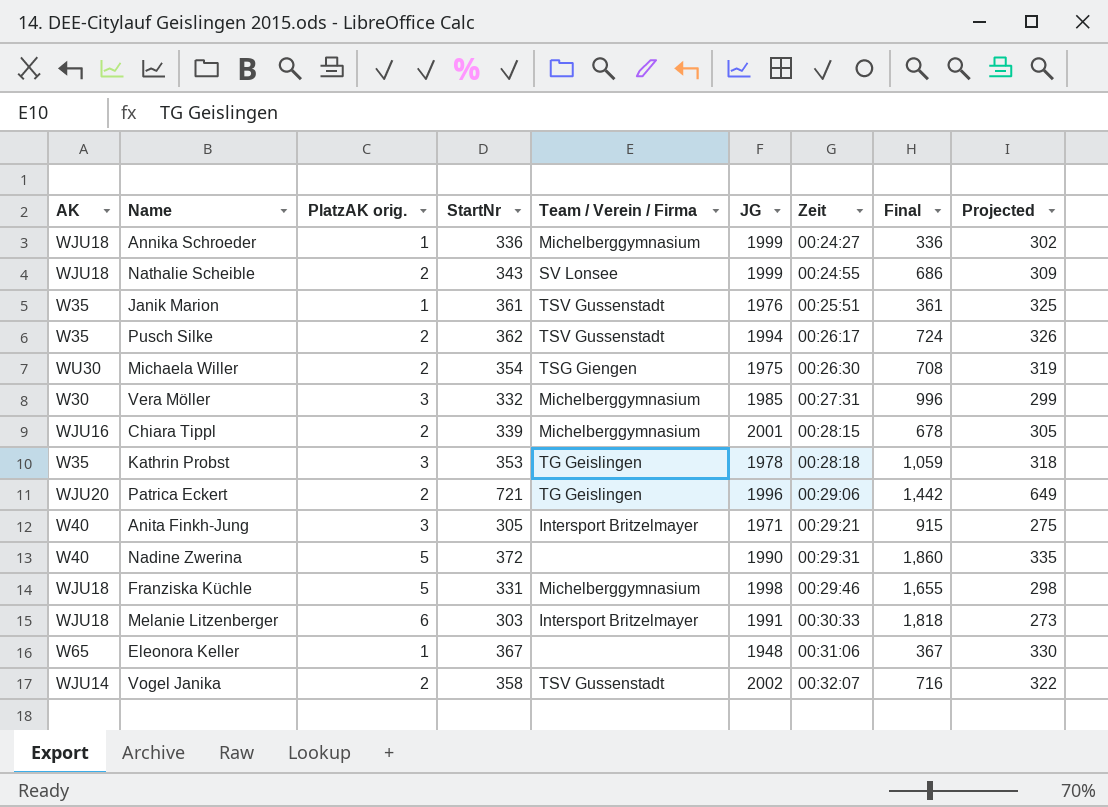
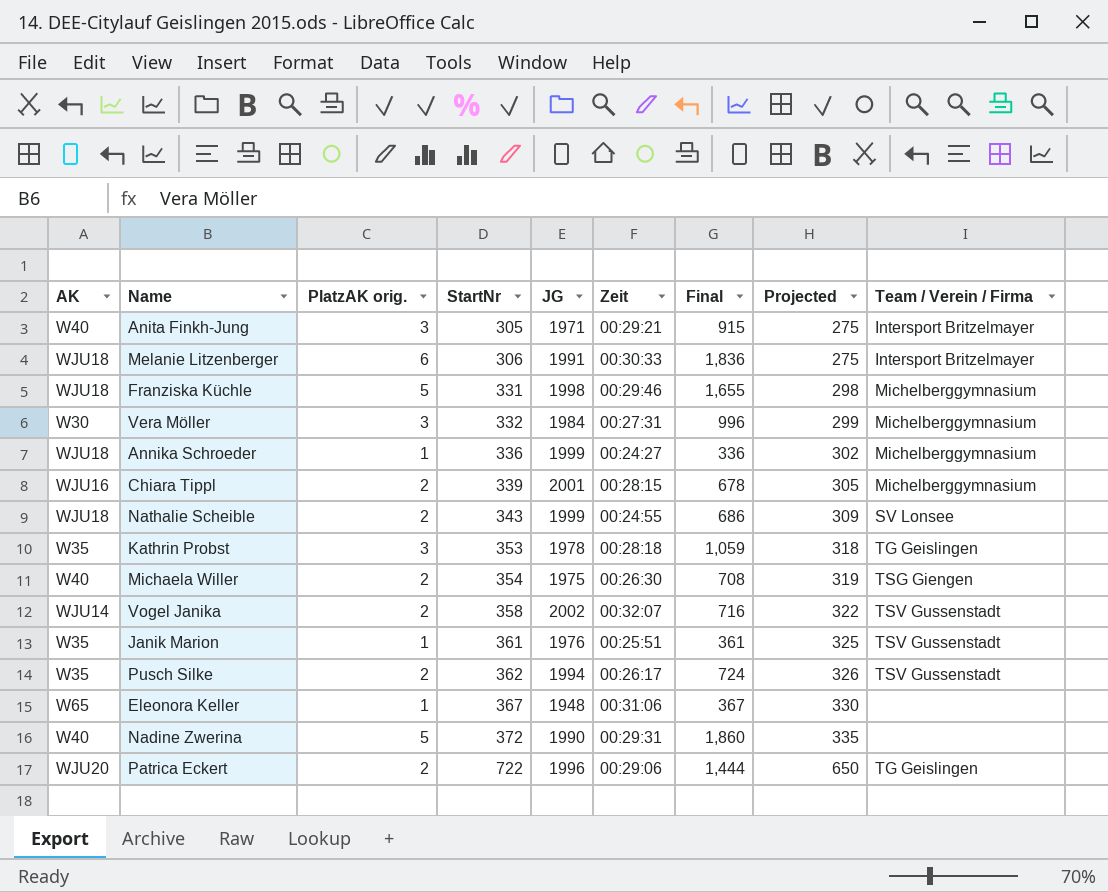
row order: Zeit ascending -> StartNr ascending
column Team / Verein / Firma | position: 5 -> 9
Melanie Litzenberger | StartNr: 303 -> 306
Melanie Litzenberger | Final: 1,818 -> 1,836
Melanie Litzenberger | Projected: 273 -> 275
Vera Möller | JG: 1985 -> 1984
Michaela Willer | AK: WU30 -> W40
Patrica Eckert | StartNr: 721 -> 722
Patrica Eckert | Final: 1,442 -> 1,444
Patrica Eckert | Projected: 649 -> 650

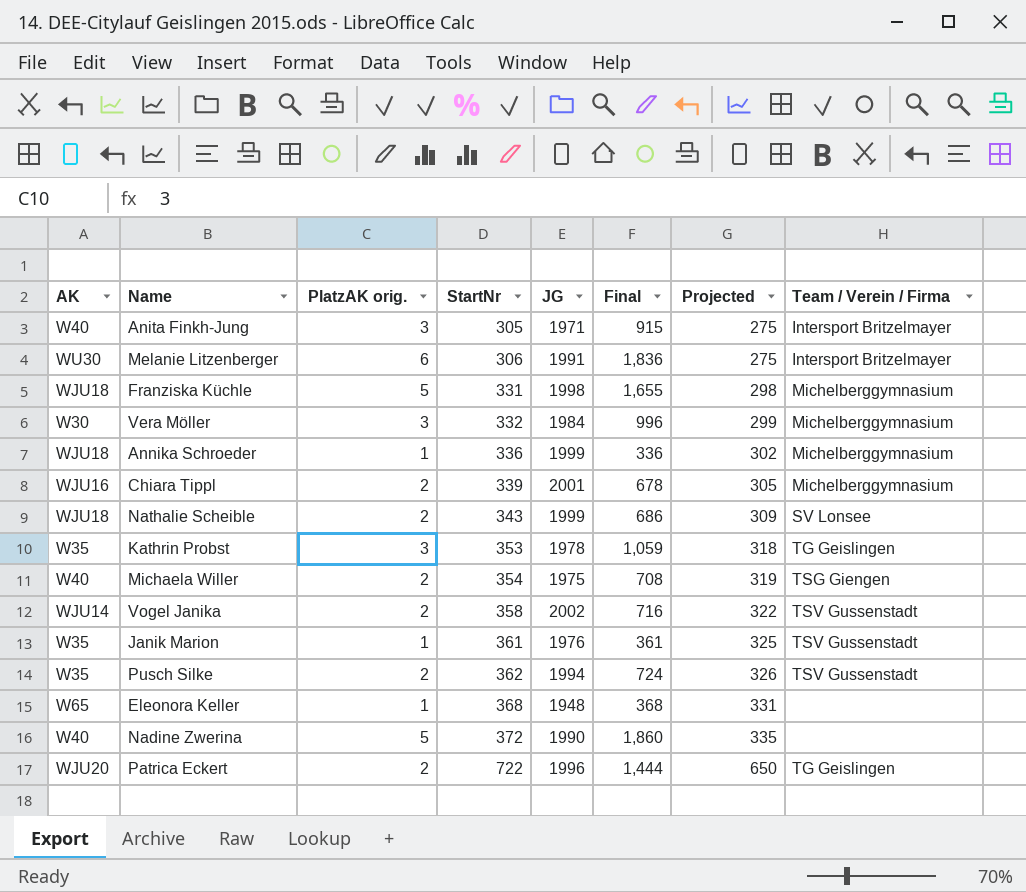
column Zeit | position: 6 -> none
Melanie Litzenberger | AK: WJU18 -> WU30
Eleonora Keller | StartNr: 367 -> 368
Eleonora Keller | Final: 367 -> 368
Eleonora Keller | Projected: 330 -> 331

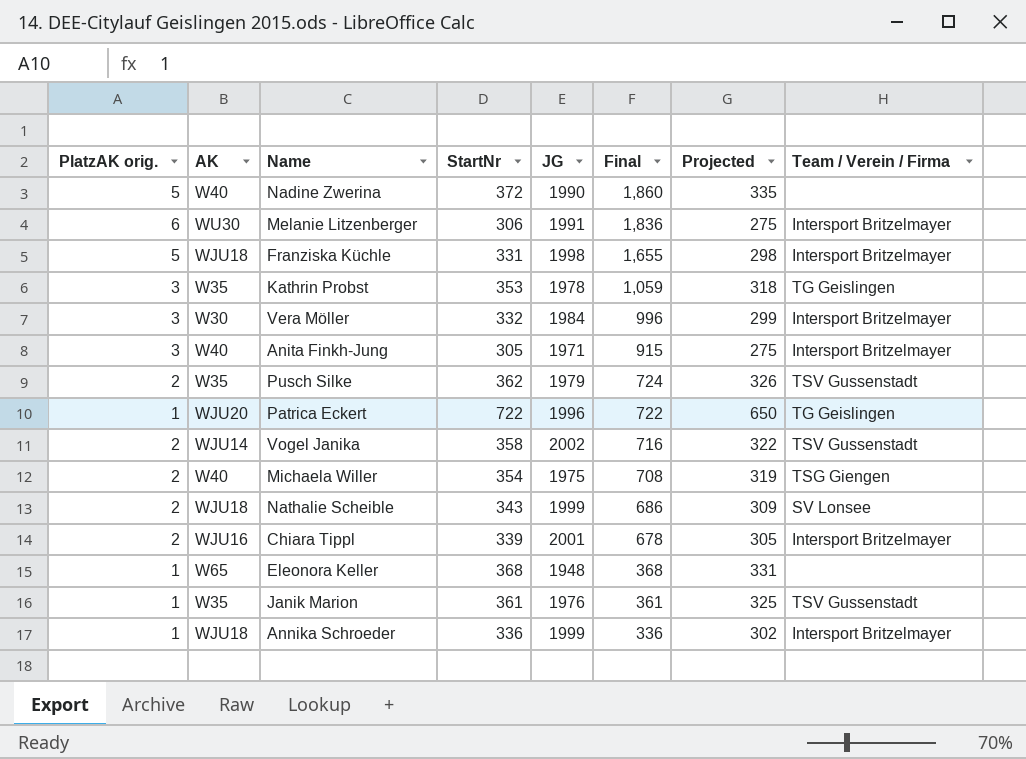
row order: StartNr ascending -> Final descending
column PlatzAK orig. | position: 3 -> 1
Franziska Küchle | Team / Verein / Firma: Michelberggymnasium -> Intersport Britzelmayer
Vera Möller | Team / Verein / Firma: Michelberggymnasium -> Intersport Britzelmayer
Pusch Silke | JG: 1994 -> 1979
Patrica Eckert | PlatzAK orig.: 2 -> 1
Patrica Eckert | Final: 1,444 -> 722
Chiara Tippl | Team / Verein / Firma: Michelberggymnasium -> Intersport Britzelmayer
Annika Schroeder | Team / Verein / Firma: Michelberggymnasium -> Intersport Britzelmayer

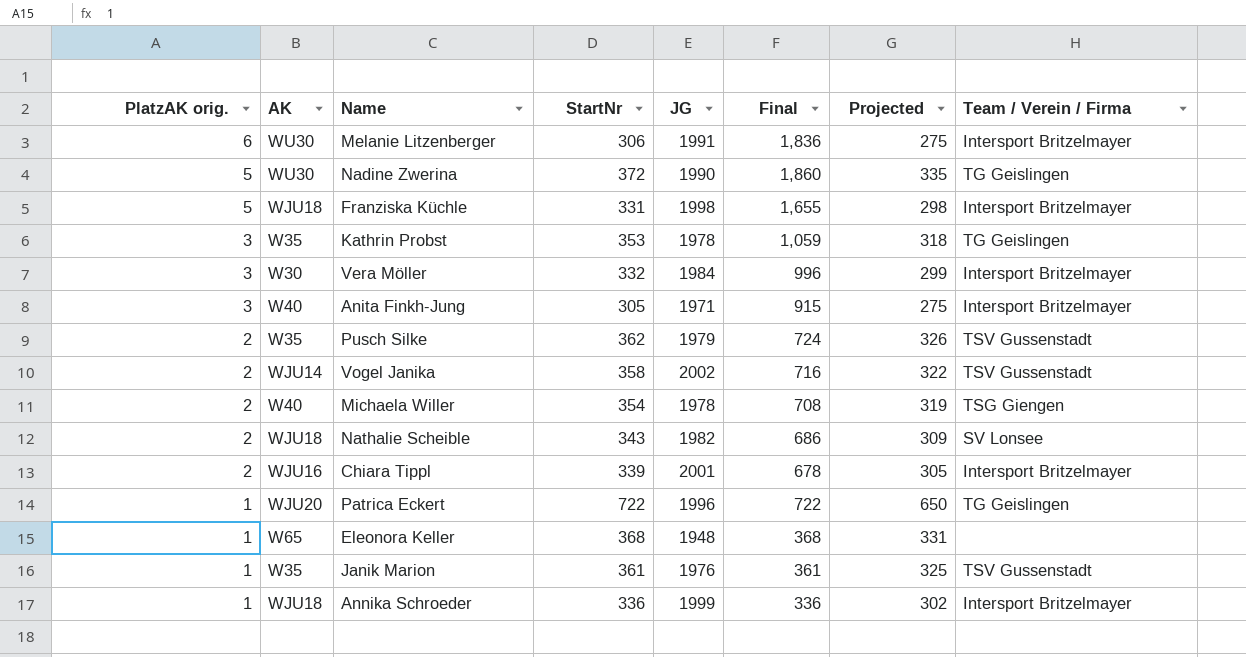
row order: Final descending -> PlatzAK orig. descending
Nadine Zwerina | AK: W40 -> WU30
Nadine Zwerina | Team / Verein / Firma: none -> TG Geislingen
Michaela Willer | JG: 1975 -> 1978
Nathalie Scheible | JG: 1999 -> 1982

